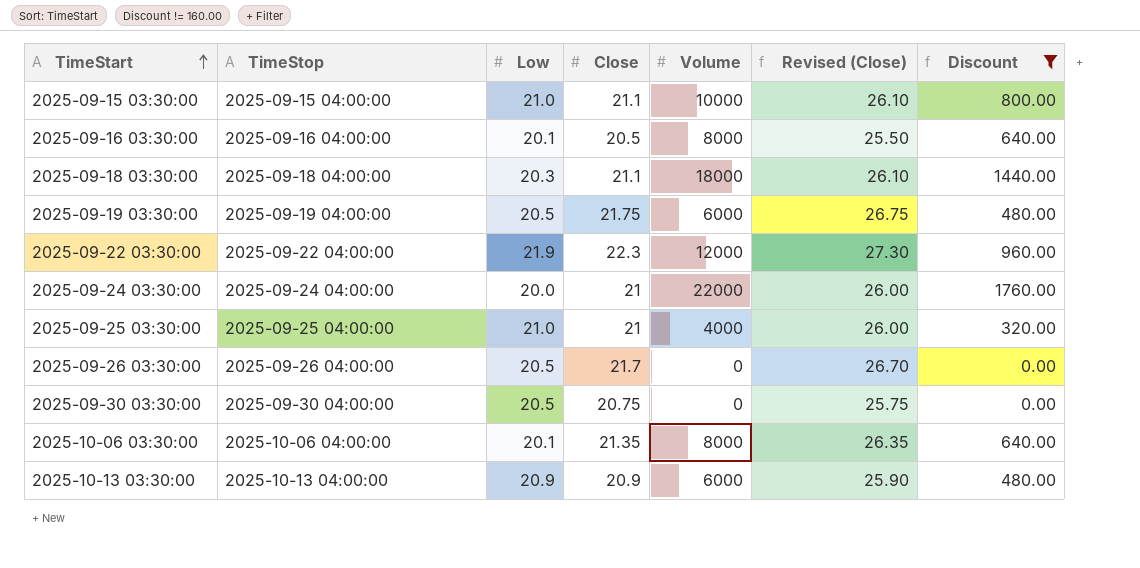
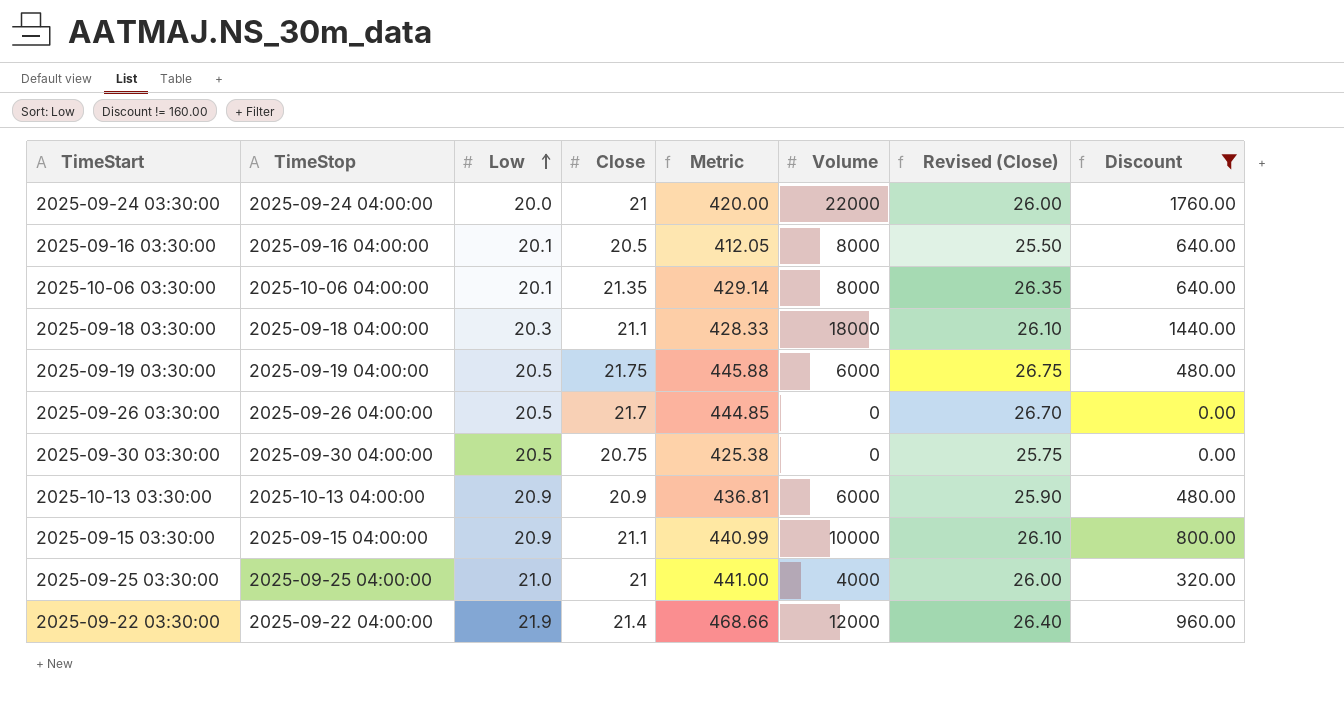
row order: TimeStart ascending -> Low ascending
column Metric | formula: none -> [Low] * [Close]
2025-09-15 03:30:00 | Low: 21.0 -> 20.9
2025-09-22 03:30:00 | Close: 22.3 -> 21.4
2025-09-22 03:30:00 | Revised (Close): 27.30 -> 26.40

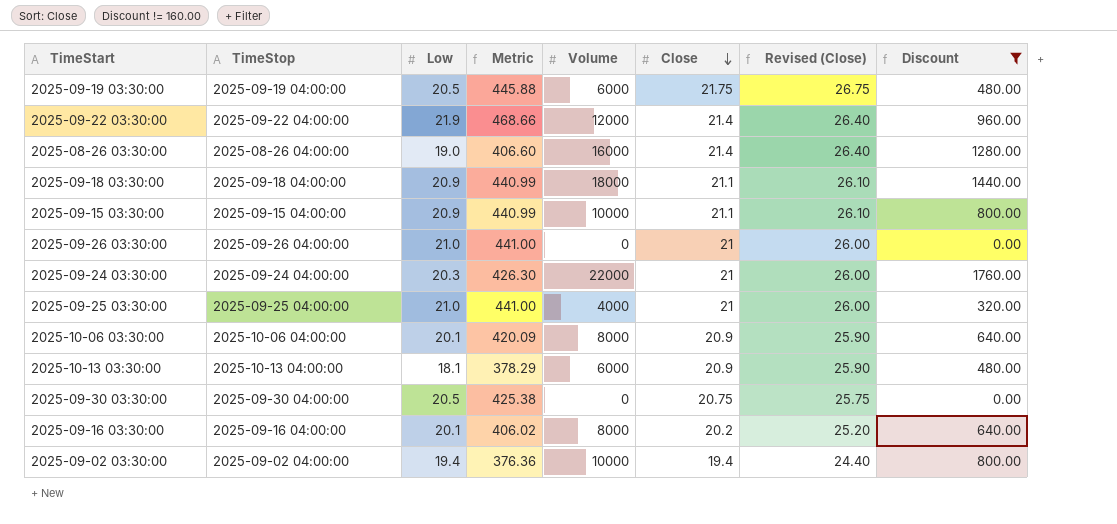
row order: Low ascending -> Close descending
column Close | position: 4 -> 6
row 2025-08-26 03:30:00: none -> 2025-08-26 04:00:00 | 19.0 | 406.60 | 16000 | 21.4 | 26.40 | 1280.00
2025-09-18 03:30:00 | Low: 20.3 -> 20.9
2025-09-18 03:30:00 | Metric: 428.33 -> 440.99
2025-09-26 03:30:00 | Low: 20.5 -> 21.0
2025-09-26 03:30:00 | Metric: 444.85 -> 441.00
2025-09-26 03:30:00 | Close: 21.7 -> 21
2025-09-26 03:30:00 | Revised (Close): 26.70 -> 26.00
2025-09-24 03:30:00 | Low: 20.0 -> 20.3
2025-09-24 03:30:00 | Metric: 420.00 -> 426.30
2025-10-06 03:30:00 | Metric: 429.14 -> 420.09
2025-10-06 03:30:00 | Close: 21.35 -> 20.9
2025-10-06 03:30:00 | Revised (Close): 26.35 -> 25.90
2025-10-13 03:30:00 | Low: 20.9 -> 18.1
2025-10-13 03:30:00 | Metric: 436.81 -> 378.29
2025-09-16 03:30:00 | Metric: 412.05 -> 406.02
2025-09-16 03:30:00 | Close: 20.5 -> 20.2
2025-09-16 03:30:00 | Revised (Close): 25.50 -> 25.20
row 2025-09-02 03:30:00: none -> 2025-09-02 04:00:00 | 19.4 | 376.36 | 10000 | 19.4 | 24.40 | 800.00

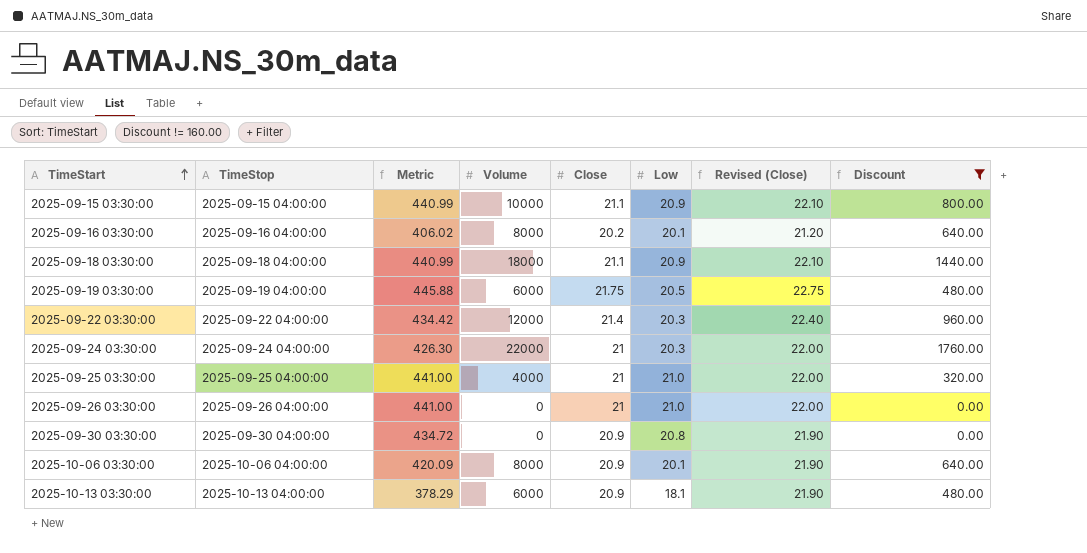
row order: Close descending -> TimeStart ascending
column Low | position: 3 -> 6
column Revised (Close) | formula: [Close] + 5 -> [Close] + 1
row 2025-08-26 03:30:00: 2025-08-26 04:00:00 | 19.0 | 406.60 | 16000 | 21.4 | 26.40 | 1280.00 -> none
row 2025-09-02 03:30:00: 2025-09-02 04:00:00 | 19.4 | 376.36 | 10000 | 19.4 | 24.40 | 800.00 -> none
2025-09-22 03:30:00 | Metric: 468.66 -> 434.42
2025-09-22 03:30:00 | Low: 21.9 -> 20.3
2025-09-30 03:30:00 | Metric: 425.38 -> 434.72
2025-09-30 03:30:00 | Close: 20.75 -> 20.9
2025-09-30 03:30:00 | Low: 20.5 -> 20.8

